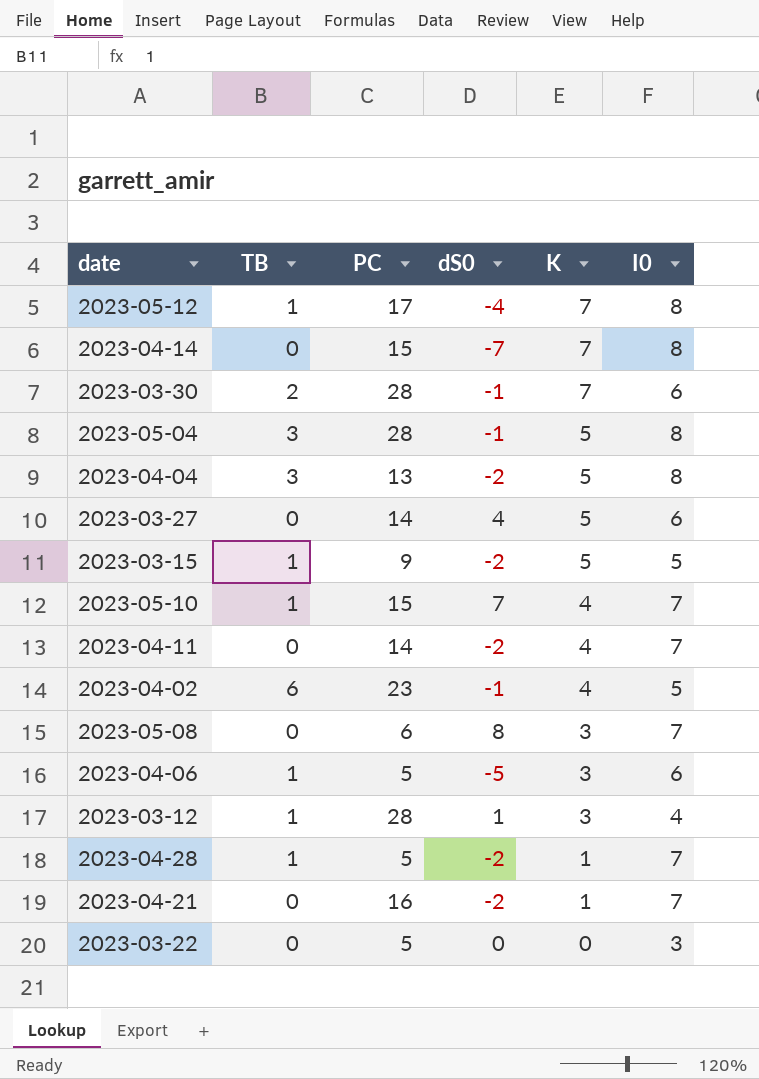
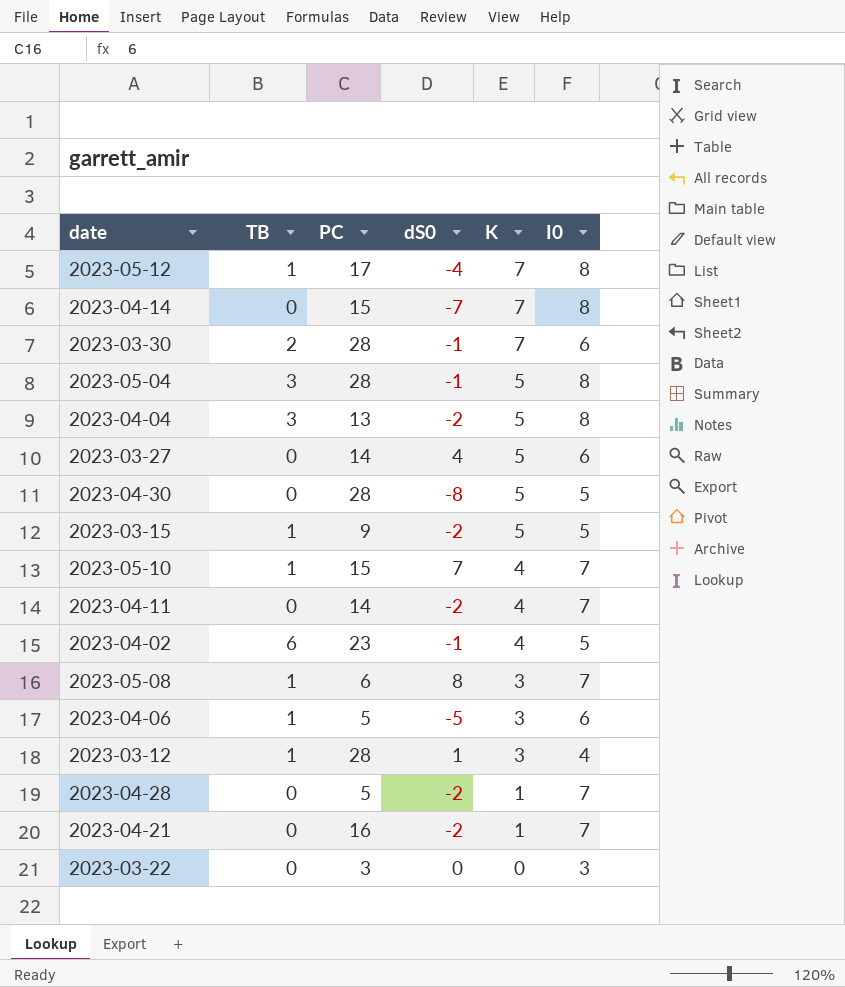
row 2023-04-30: none -> 0 | 28 | -8 | 5 | 5
2023-05-08 | TB: 0 -> 1
2023-04-28 | TB: 1 -> 0
2023-03-22 | PC: 5 -> 3

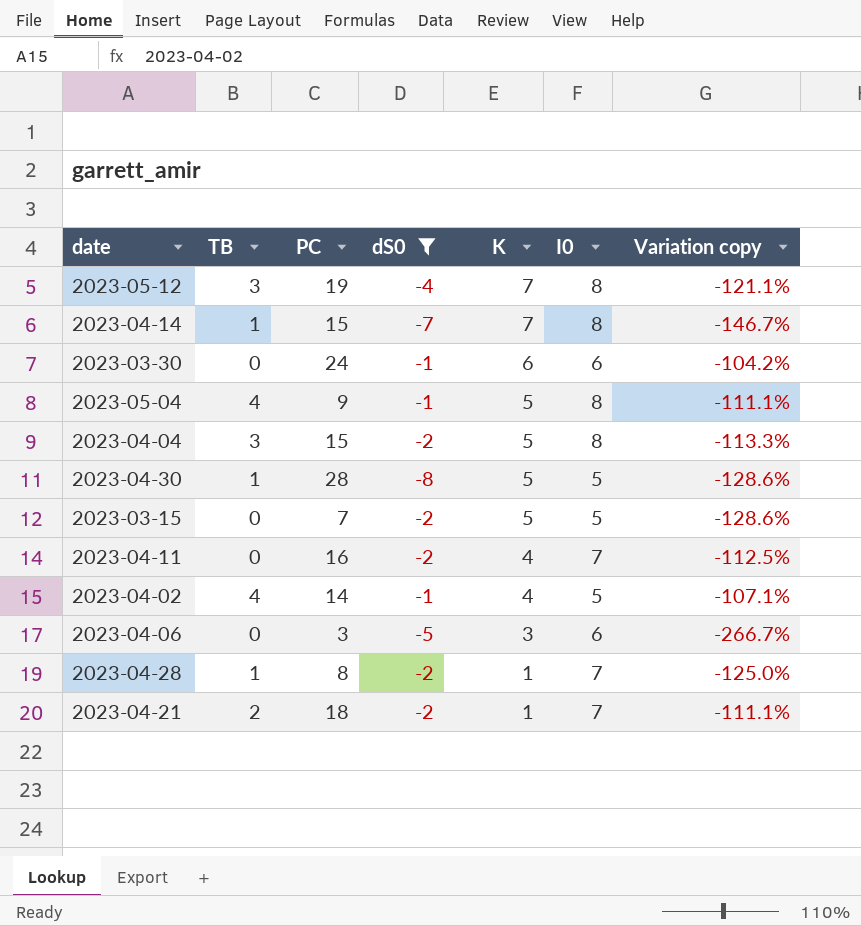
filter: none -> dS0 <= -1
column Variation copy | formula: none -> ([dS0] - [PC]) / [PC]
2023-05-12 | TB: 1 -> 3
2023-05-12 | PC: 17 -> 19
2023-04-14 | TB: 0 -> 1
2023-03-30 | TB: 2 -> 0
2023-03-30 | PC: 28 -> 24
2023-03-30 | K: 7 -> 6
2023-05-04 | TB: 3 -> 4
2023-05-04 | PC: 28 -> 9
2023-04-04 | PC: 13 -> 15
2023-04-30 | TB: 0 -> 1
2023-03-15 | TB: 1 -> 0
2023-03-15 | PC: 9 -> 7
2023-04-11 | PC: 14 -> 16
2023-04-02 | TB: 6 -> 4
2023-04-02 | PC: 23 -> 14
2023-04-06 | TB: 1 -> 0
2023-04-06 | PC: 5 -> 3
2023-04-28 | TB: 0 -> 1
2023-04-28 | PC: 5 -> 8
2023-04-21 | TB: 0 -> 2
2023-04-21 | PC: 16 -> 18

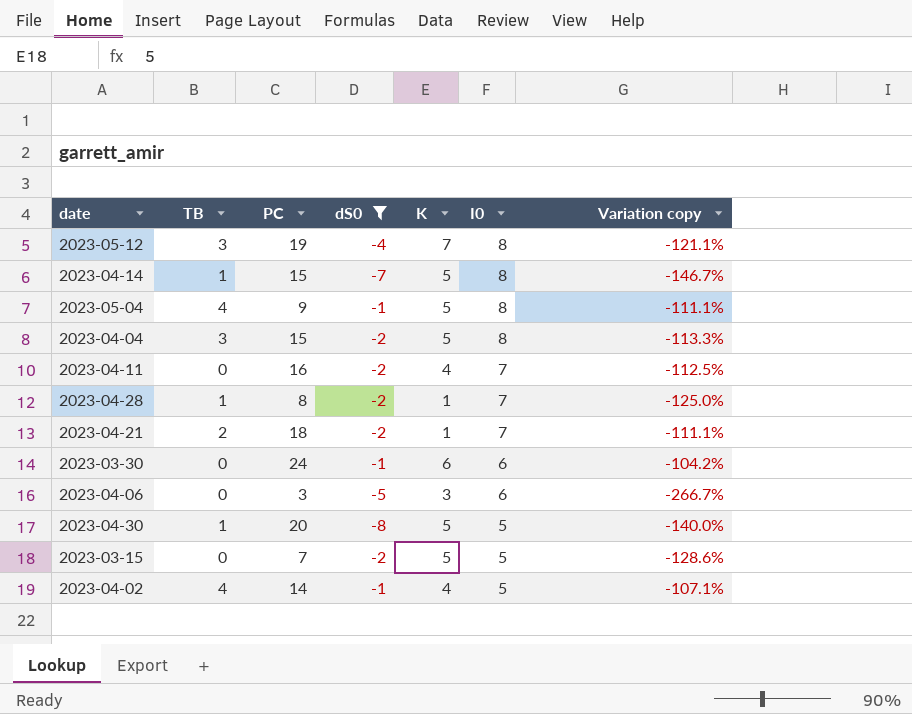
row order: K descending -> I0 descending
2023-04-14 | K: 7 -> 5
2023-04-30 | PC: 28 -> 20
2023-04-30 | Variation copy: -128.6% -> -140.0%

